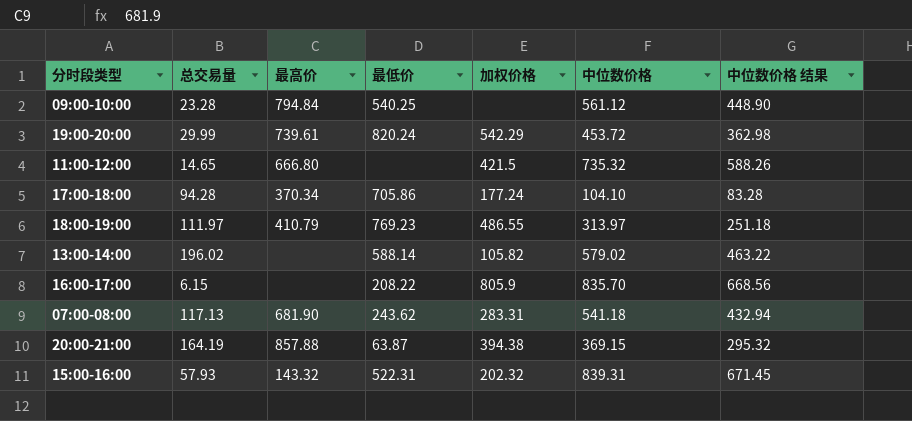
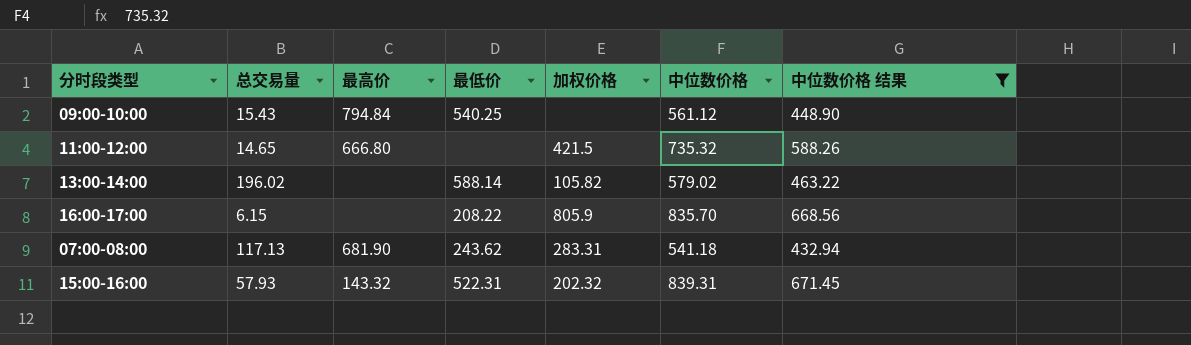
filter: none -> 中位数价格 结果 >= 432.94
09:00-10:00 | 总交易量: 23.28 -> 15.43

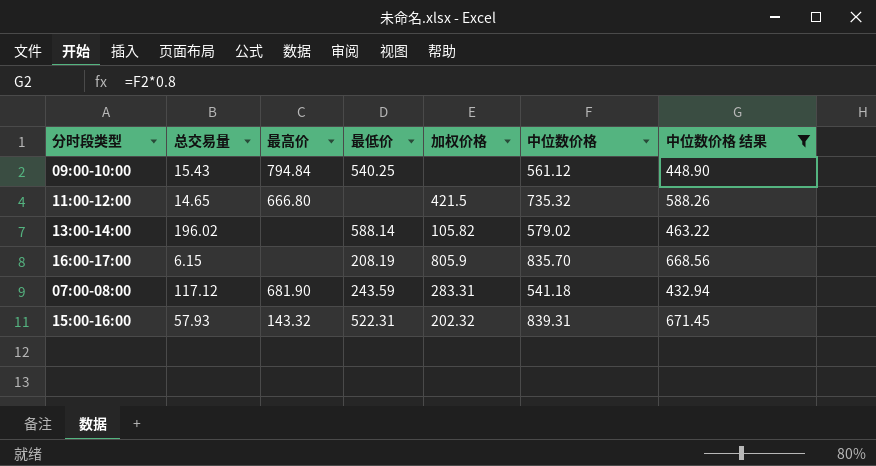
16:00-17:00 | 最低价: 208.22 -> 208.19
07:00-08:00 | 总交易量: 117.13 -> 117.12
07:00-08:00 | 最低价: 243.62 -> 243.59

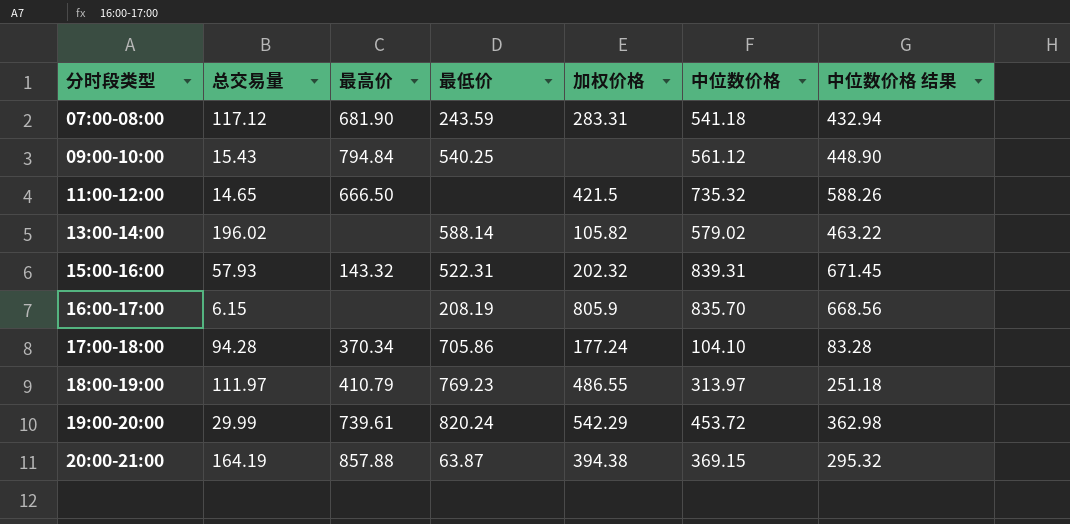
filter: 中位数价格 结果 >= 432.94 -> none
row order: none -> 分时段类型 ascending
11:00-12:00 | 最高价: 666.80 -> 666.50

